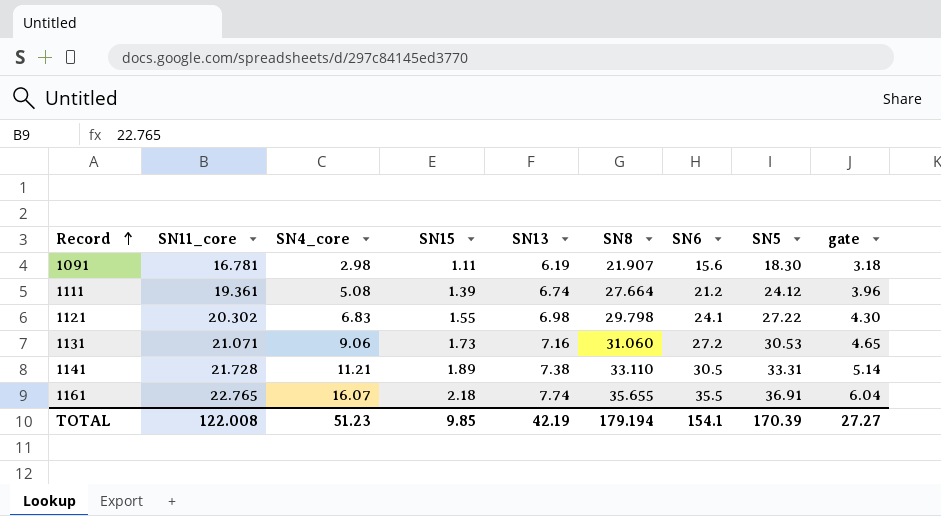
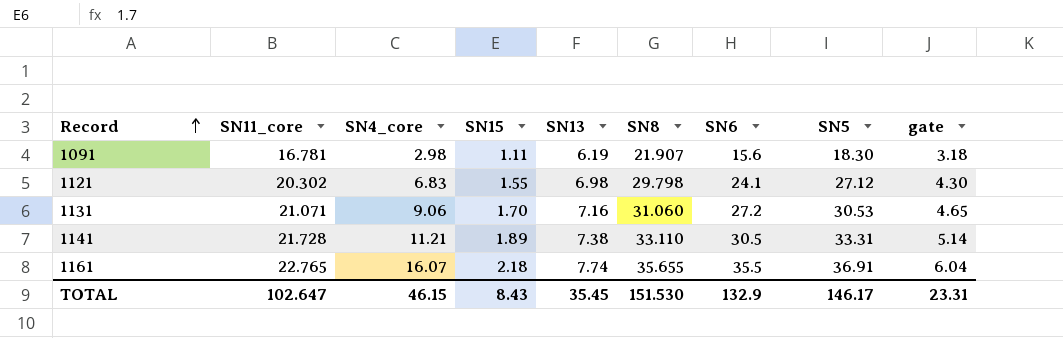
row 1111: 19.361 | 5.08 | 1.39 | 6.74 | 27.664 | 21.2 | 24.12 | 3.96 -> none
1121 | SN5: 27.22 -> 27.12
1131 | SN15: 1.73 -> 1.70
TOTAL | SN11_core: 122.008 -> 102.647
TOTAL | SN4_core: 51.23 -> 46.15
TOTAL | SN15: 9.85 -> 8.43
TOTAL | SN13: 42.19 -> 35.45
TOTAL | SN8: 179.194 -> 151.530
TOTAL | SN6: 154.1 -> 132.9
TOTAL | SN5: 170.39 -> 146.17
TOTAL | gate: 27.27 -> 23.31

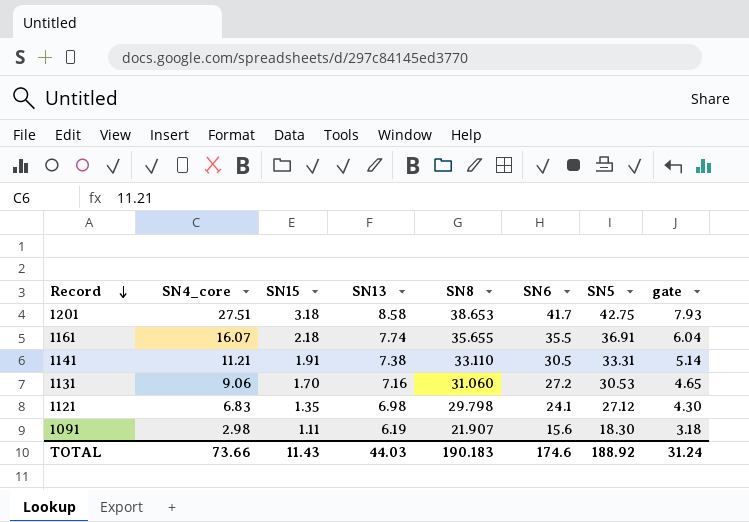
row order: Record ascending -> Record descending
column SN11_core | position: 2 -> none
row 1201: none -> 27.51 | 3.18 | 8.58 | 38.653 | 41.7 | 42.75 | 7.93
1141 | SN15: 1.89 -> 1.91
1121 | SN15: 1.55 -> 1.35
TOTAL | SN4_core: 46.15 -> 73.66
TOTAL | SN15: 8.43 -> 11.43
TOTAL | SN13: 35.45 -> 44.03
TOTAL | SN8: 151.530 -> 190.183
TOTAL | SN6: 132.9 -> 174.6
TOTAL | SN5: 146.17 -> 188.92
TOTAL | gate: 23.31 -> 31.24

